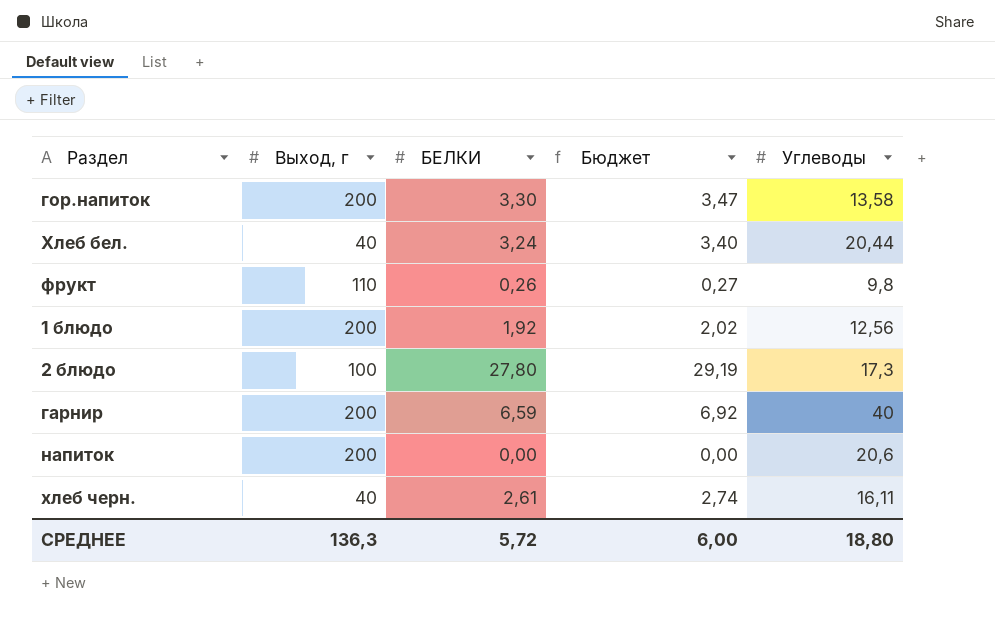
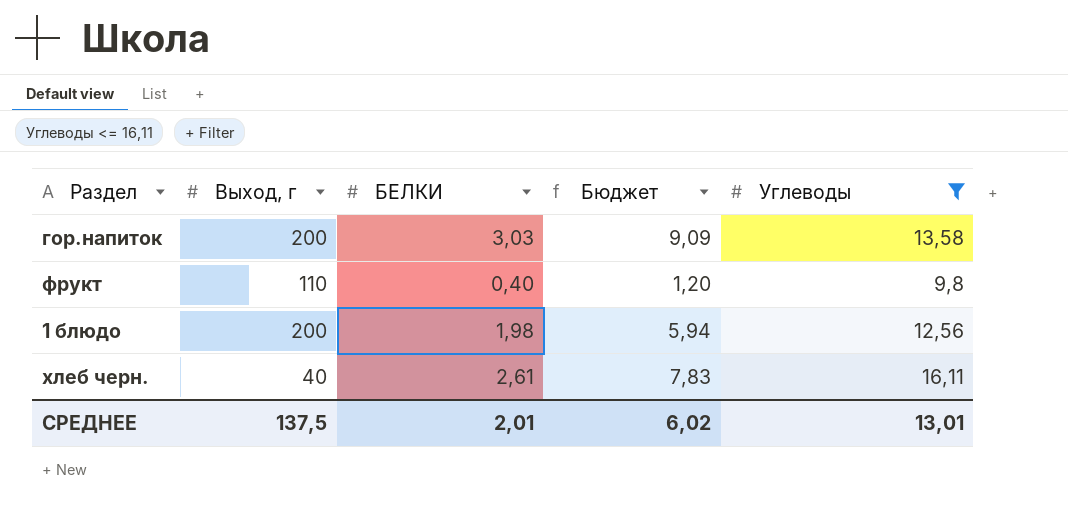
filter: none -> Углеводы <= 16,11
column Бюджет | formula: [БЕЛКИ] * 1,05 -> [БЕЛКИ] * 3
гор.напиток | БЕЛКИ: 3,30 -> 3,03
фрукт | БЕЛКИ: 0,26 -> 0,40
1 блюдо | БЕЛКИ: 1,92 -> 1,98
СРЕДНЕЕ | Выход, г: 136,3 -> 137,5
СРЕДНЕЕ | БЕЛКИ: 5,72 -> 2,01
СРЕДНЕЕ | Бюджет: 6,00 -> 6,02
СРЕДНЕЕ | Углеводы: 18,80 -> 13,01

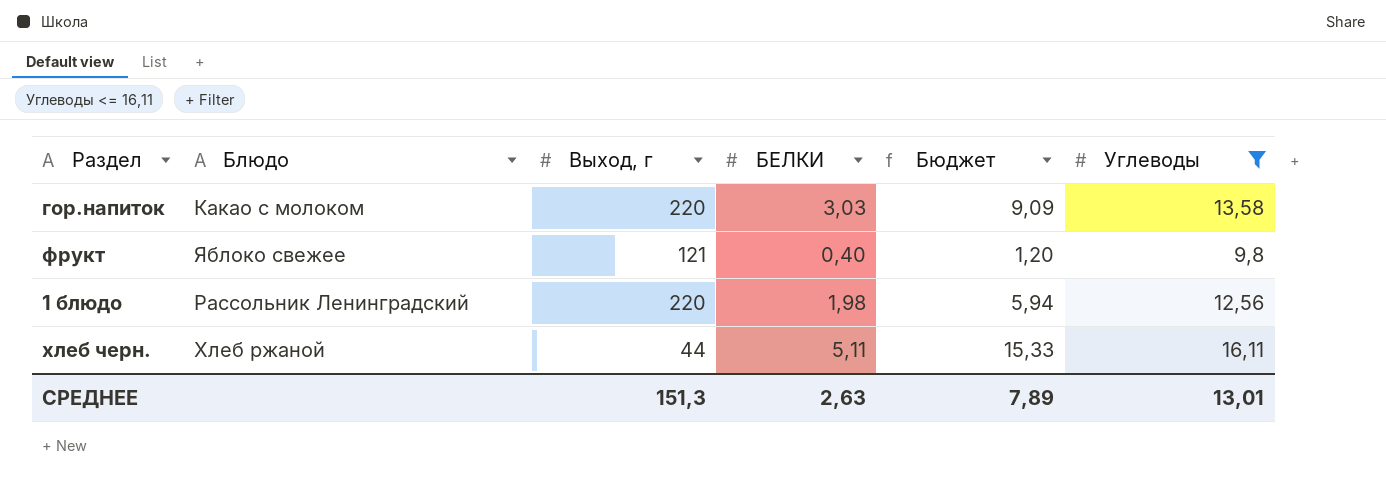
column Блюдо | position: none -> 2
гор.напиток | Выход, г: 200 -> 220
фрукт | Выход, г: 110 -> 121
1 блюдо | Выход, г: 200 -> 220
хлеб черн. | Выход, г: 40 -> 44
хлеб черн. | БЕЛКИ: 2,61 -> 5,11
хлеб черн. | Бюджет: 7,83 -> 15,33
СРЕДНЕЕ | Выход, г: 137,5 -> 151,3
СРЕДНЕЕ | БЕЛКИ: 2,01 -> 2,63
СРЕДНЕЕ | Бюджет: 6,02 -> 7,89

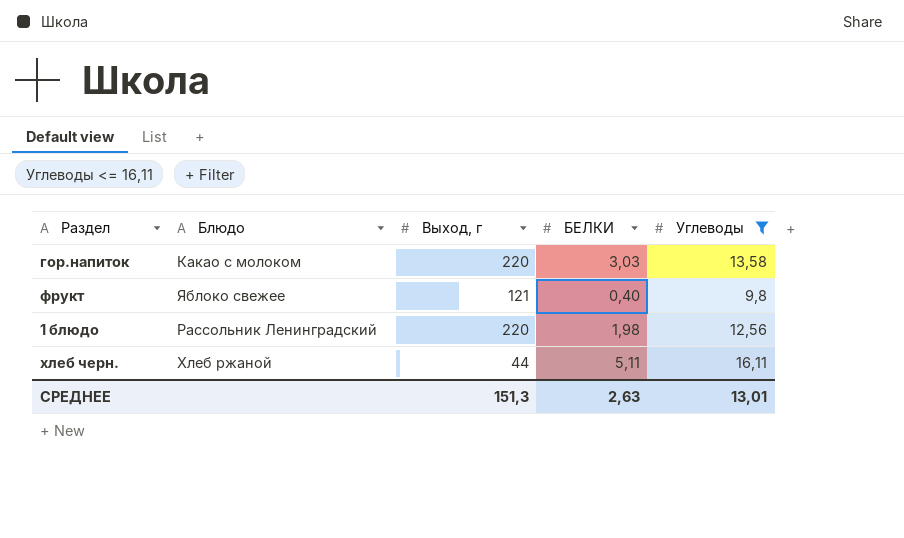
column Бюджет | formula: [БЕЛКИ] * 3 -> none

